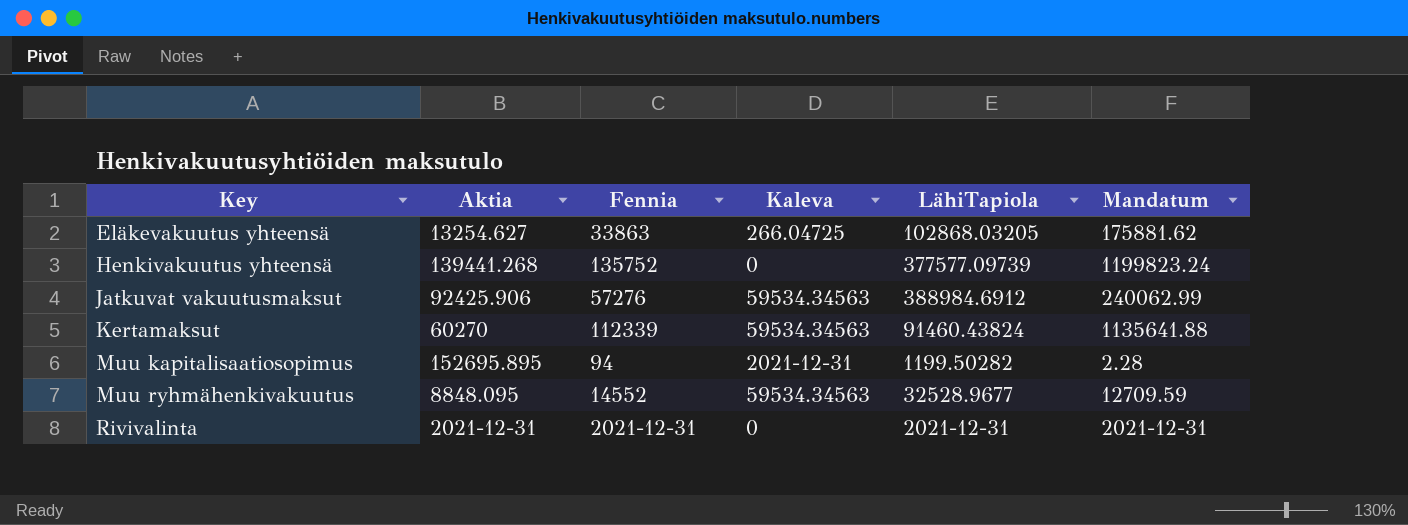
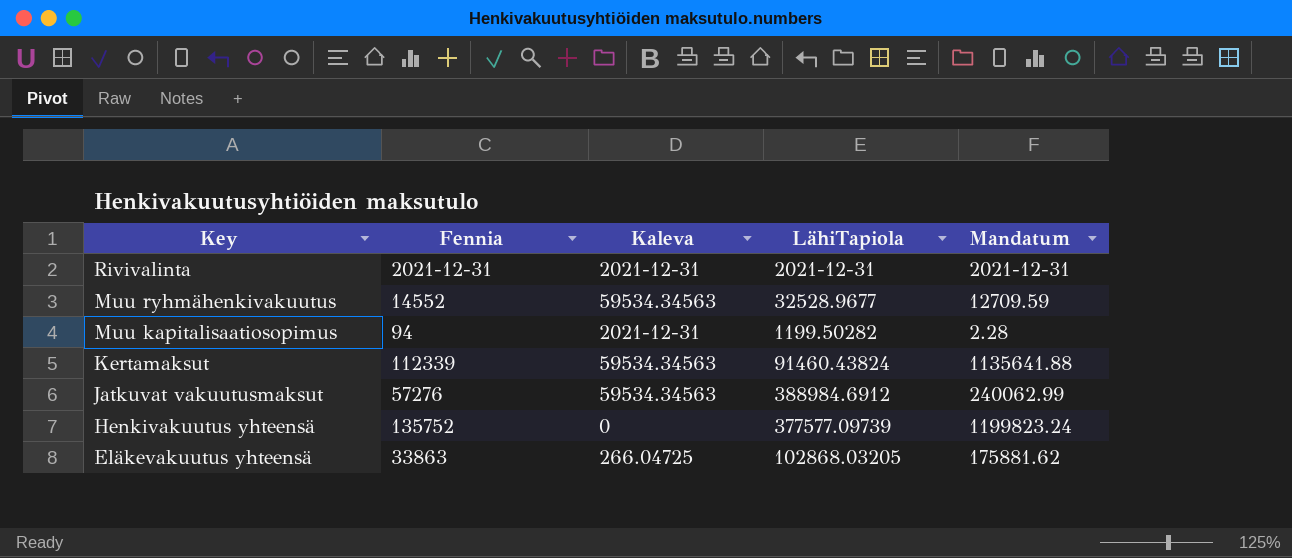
row order: Key ascending -> Key descending
column Aktia | position: 2 -> none
Rivivalinta | Kaleva: 0 -> 2021-12-31

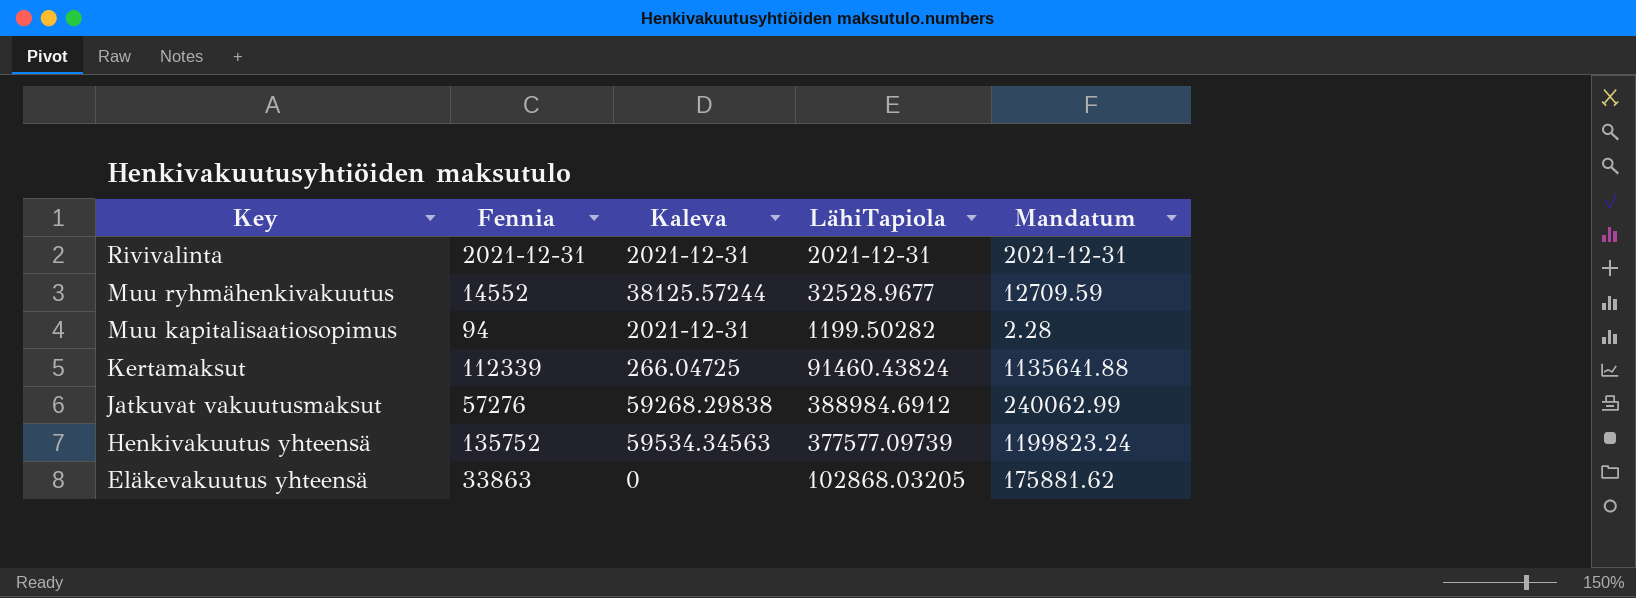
Muu ryhmähenkivakuutus | Kaleva: 59534.34563 -> 38125.57244
Kertamaksut | Kaleva: 59534.34563 -> 266.04725
Jatkuvat vakuutusmaksut | Kaleva: 59534.34563 -> 59268.29838
Henkivakuutus yhteensä | Kaleva: 0 -> 59534.34563
Eläkevakuutus yhteensä | Kaleva: 266.04725 -> 0

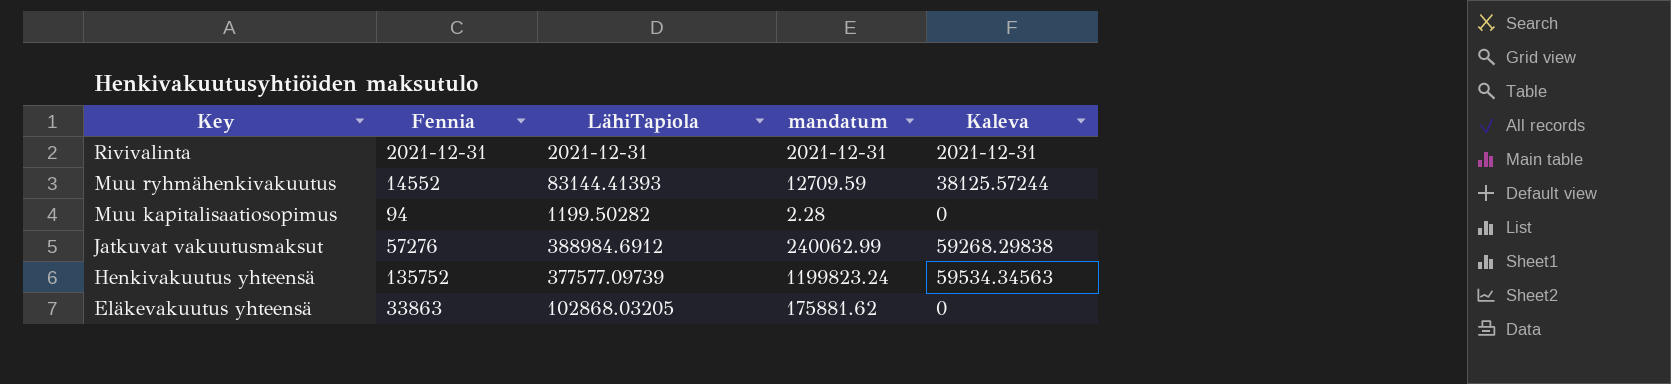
column name: Mandatum -> mandatum
column Kaleva | position: 3 -> 5
row Kertamaksut: 112339 | 266.04725 | 91460.43824 | 1135641.88 -> none
Muu ryhmähenkivakuutus | LähiTapiola: 32528.9677 -> 83144.41393
Muu kapitalisaatiosopimus | Kaleva: 2021-12-31 -> 0

